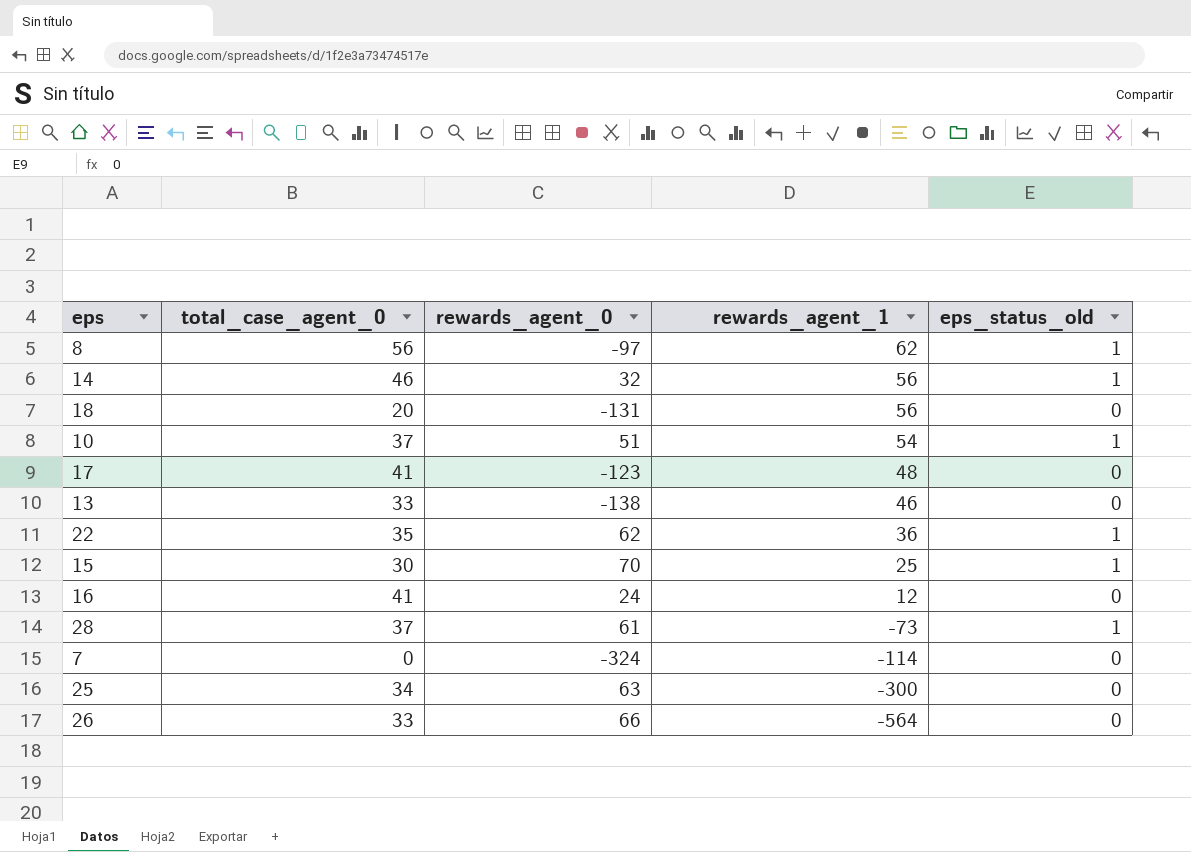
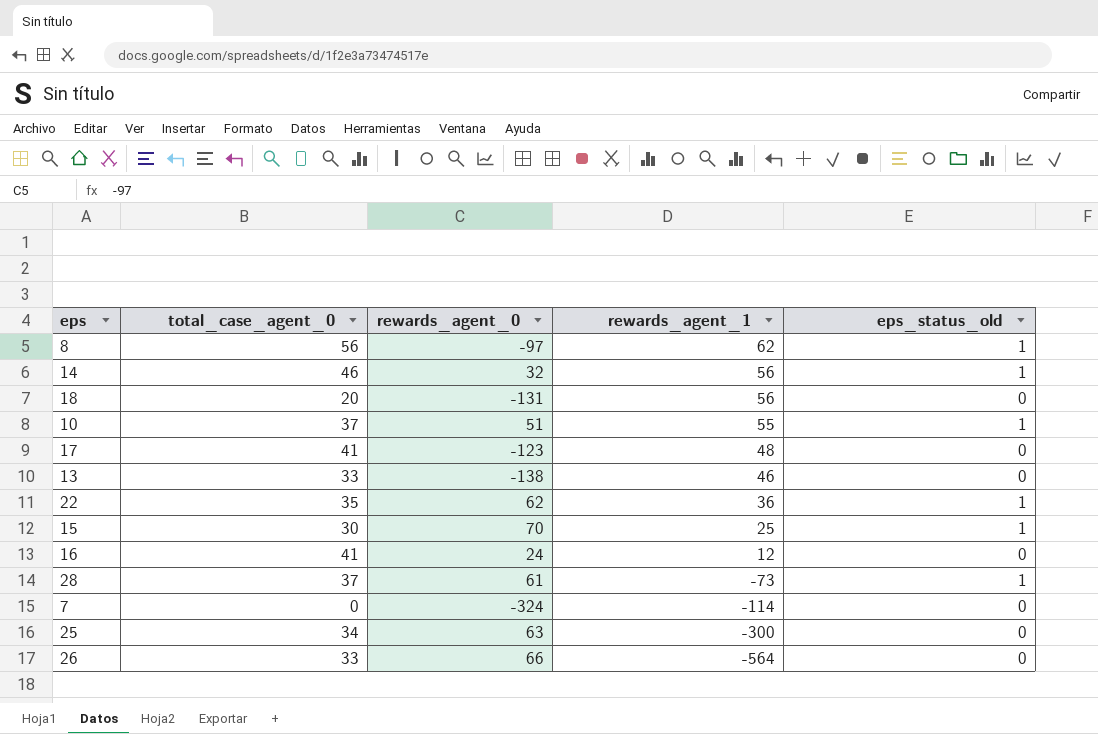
10 | rewards_agent_1: 54 -> 55

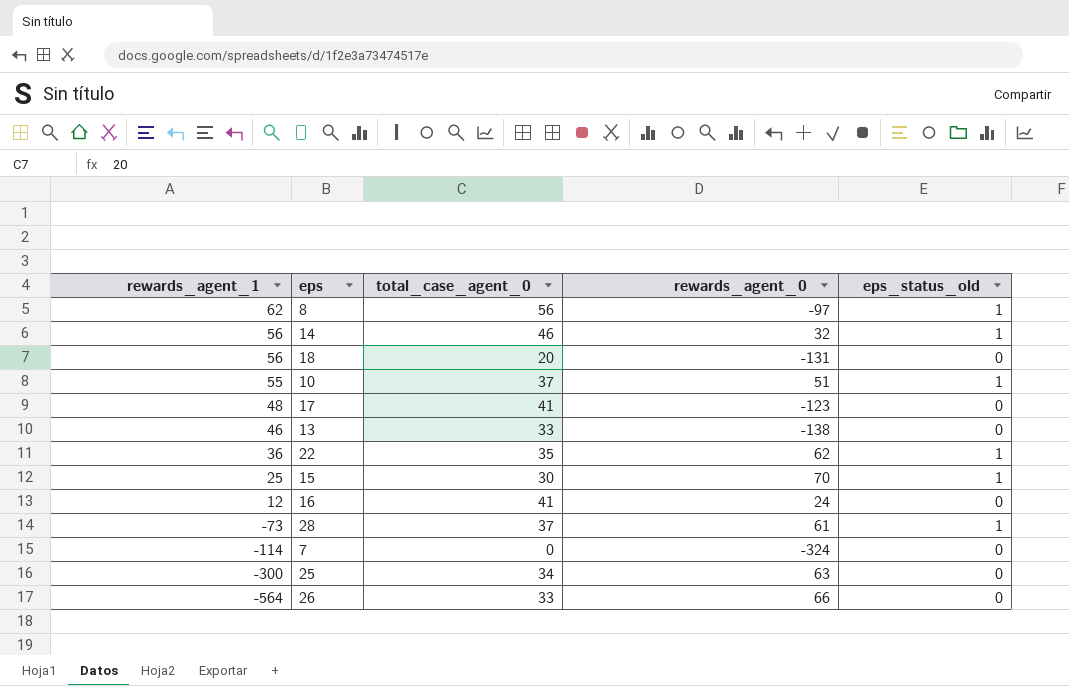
column rewards_agent_1 | position: 4 -> 1

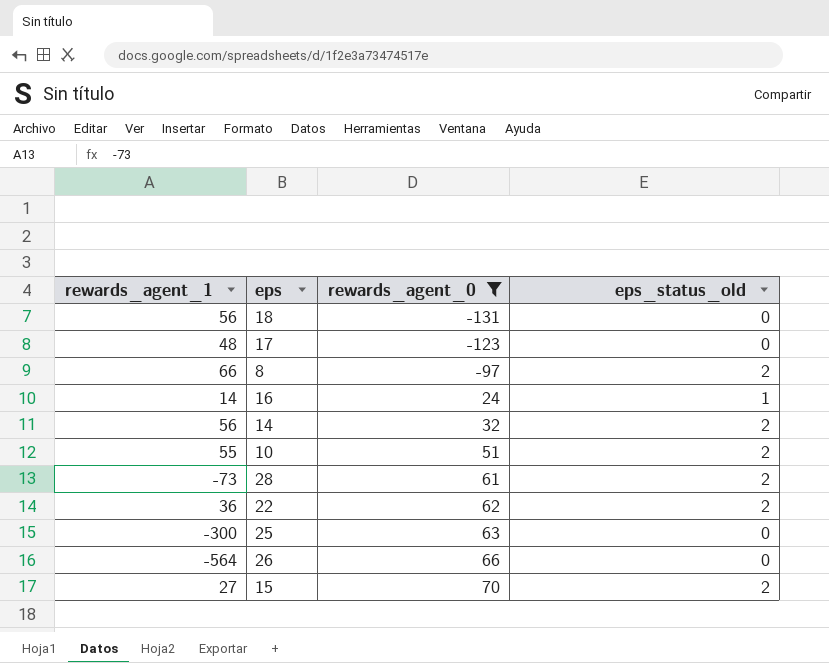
filter: none -> rewards_agent_0 >= -131
row order: rewards_agent_1 descending -> rewards_agent_0 ascending
column total_case_agent_0 | position: 3 -> none
8 | rewards_agent_1: 62 -> 66
8 | eps_status_old: 1 -> 2
16 | rewards_agent_1: 12 -> 14
16 | eps_status_old: 0 -> 1
14 | eps_status_old: 1 -> 2
10 | eps_status_old: 1 -> 2
28 | eps_status_old: 1 -> 2
22 | eps_status_old: 1 -> 2
15 | rewards_agent_1: 25 -> 27
15 | eps_status_old: 1 -> 2

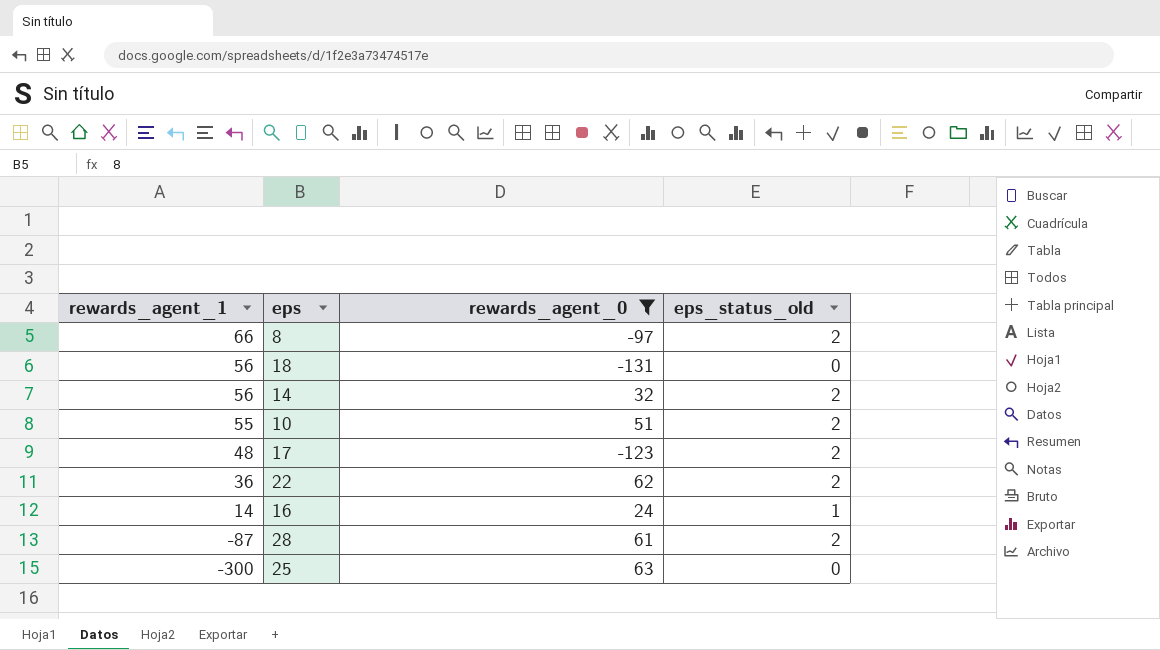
row order: rewards_agent_0 ascending -> rewards_agent_1 descending
row 26: -564 | 66 | 0 -> none
row 15: 27 | 70 | 2 -> none
17 | eps_status_old: 0 -> 2
28 | rewards_agent_1: -73 -> -87

